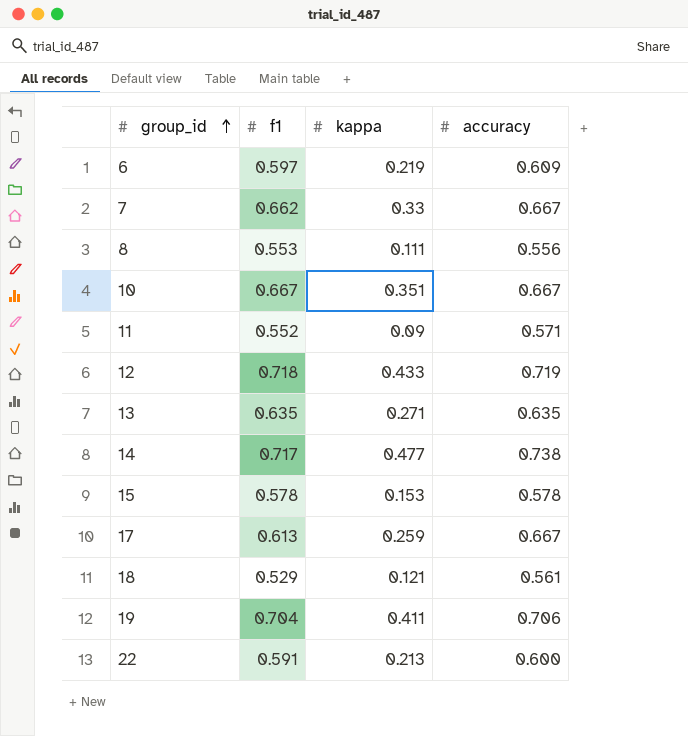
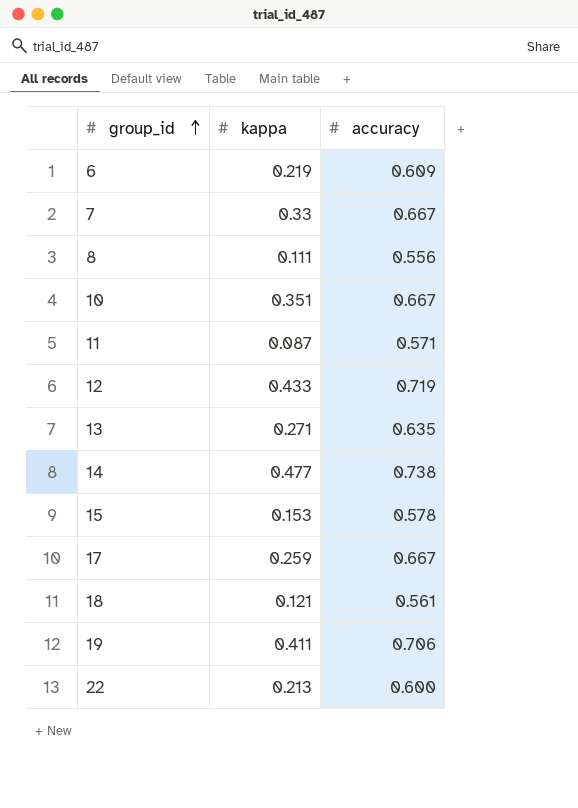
column f1 | position: 2 -> none
11 | kappa: 0.09 -> 0.087

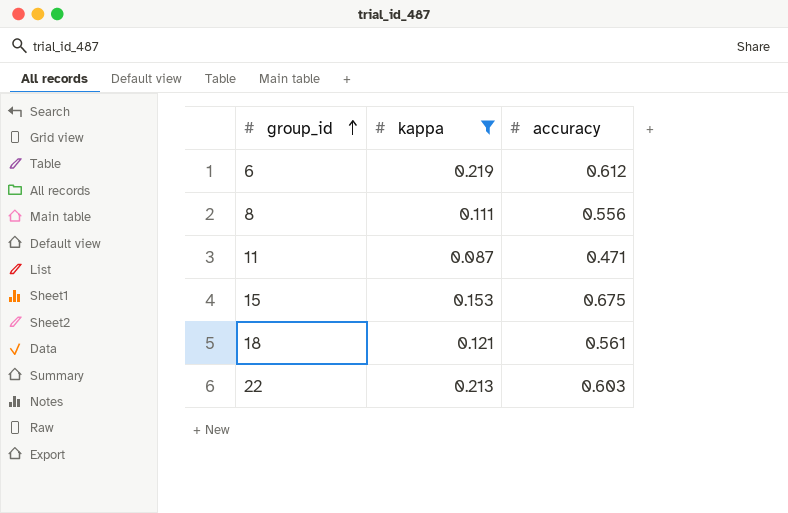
filter: none -> kappa <= 0.219
6 | accuracy: 0.609 -> 0.612
11 | accuracy: 0.571 -> 0.471
15 | accuracy: 0.578 -> 0.675
22 | accuracy: 0.600 -> 0.603

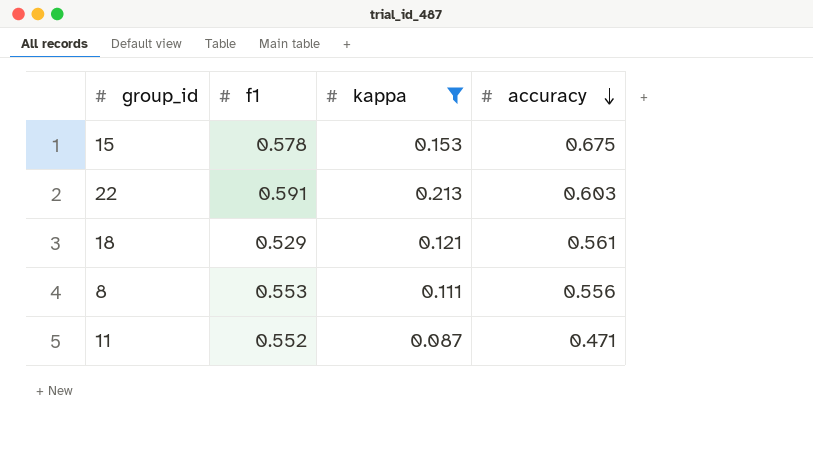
row order: group_id ascending -> accuracy descending
column f1 | position: none -> 2
row 6: 0.219 | 0.612 -> none

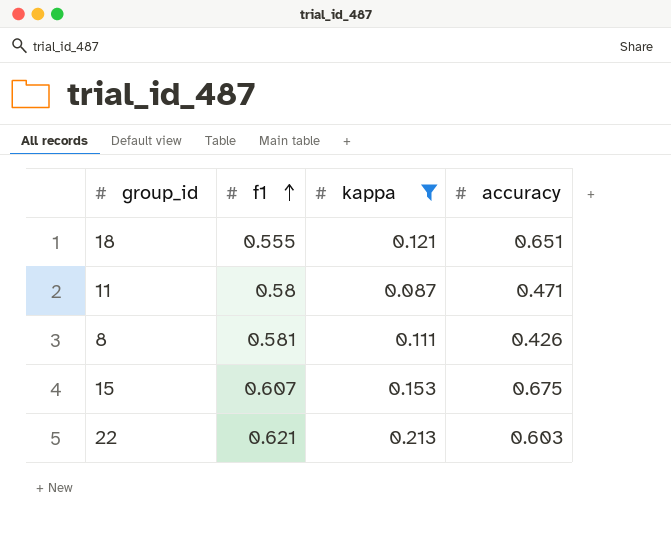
row order: accuracy descending -> f1 ascending
18 | f1: 0.529 -> 0.555
18 | accuracy: 0.561 -> 0.651
11 | f1: 0.552 -> 0.58
8 | f1: 0.553 -> 0.581
8 | accuracy: 0.556 -> 0.426
15 | f1: 0.578 -> 0.607
22 | f1: 0.591 -> 0.621

